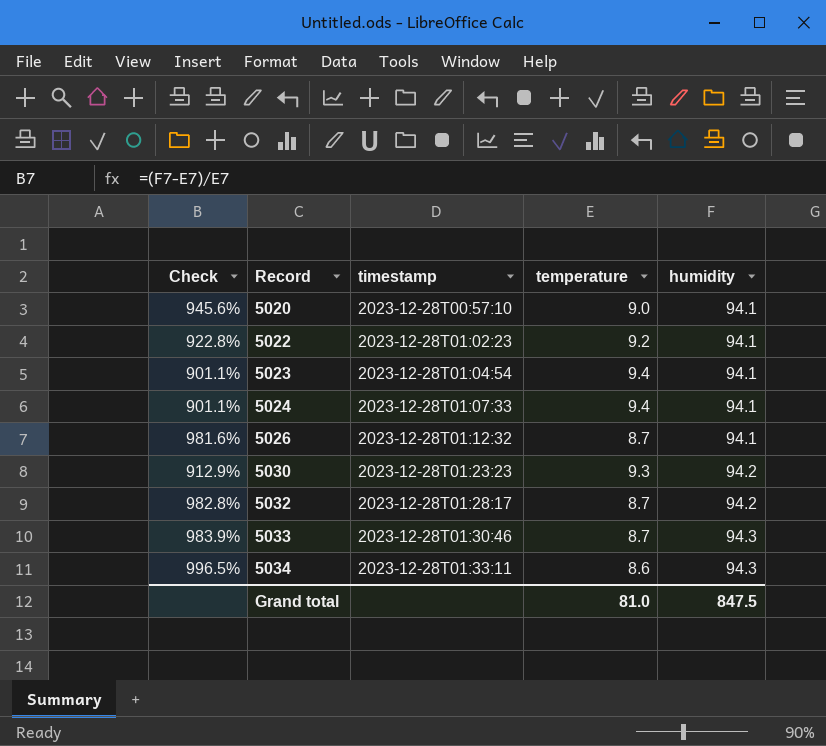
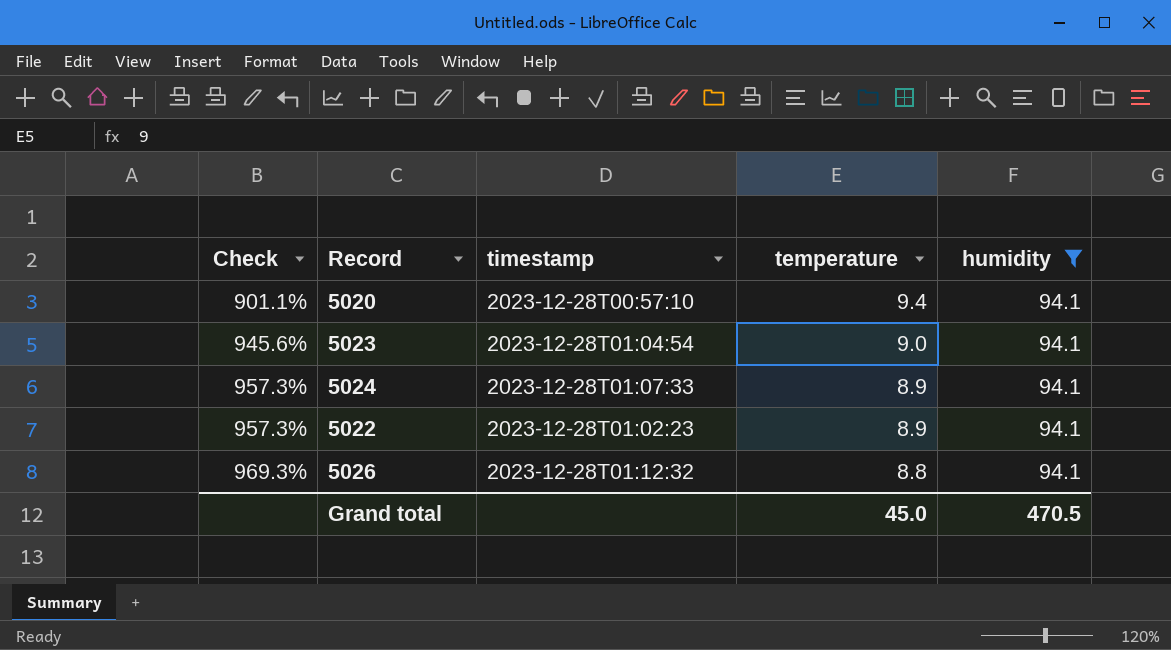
filter: none -> humidity = 94.1
row order: Record ascending -> Check ascending
5020 | Check: 945.6% -> 901.1%
5020 | temperature: 9.0 -> 9.4
5023 | Check: 901.1% -> 945.6%
5023 | temperature: 9.4 -> 9.0
5024 | Check: 901.1% -> 957.3%
5024 | temperature: 9.4 -> 8.9
5022 | Check: 922.8% -> 957.3%
5022 | temperature: 9.2 -> 8.9
5026 | Check: 981.6% -> 969.3%
5026 | temperature: 8.7 -> 8.8
Grand total | temperature: 81.0 -> 45.0
Grand total | humidity: 847.5 -> 470.5

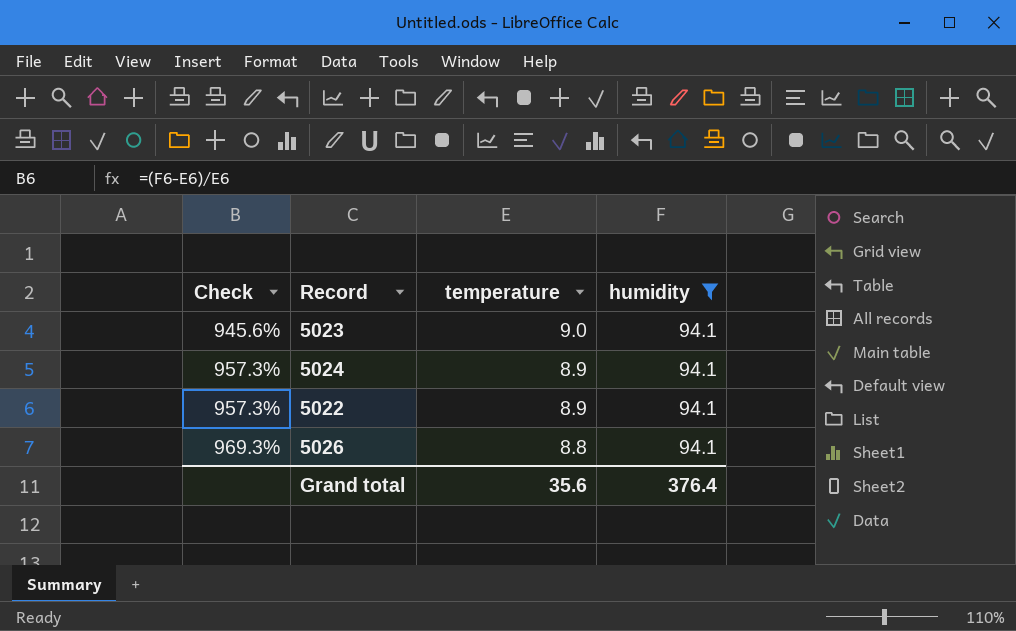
column timestamp | position: 3 -> none
row 5020: 901.1% | 2023-12-28T00:57:10 | 9.4 | 94.1 -> none
Grand total | temperature: 45.0 -> 35.6
Grand total | humidity: 470.5 -> 376.4

